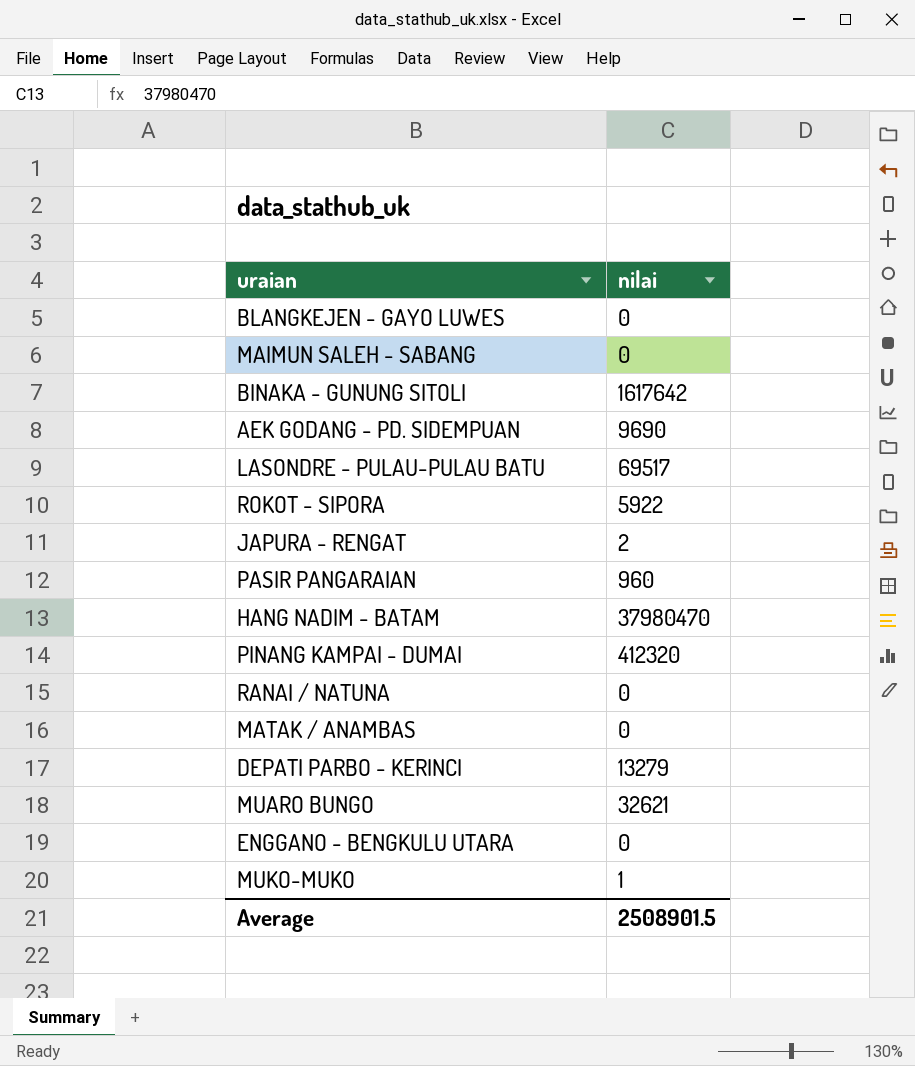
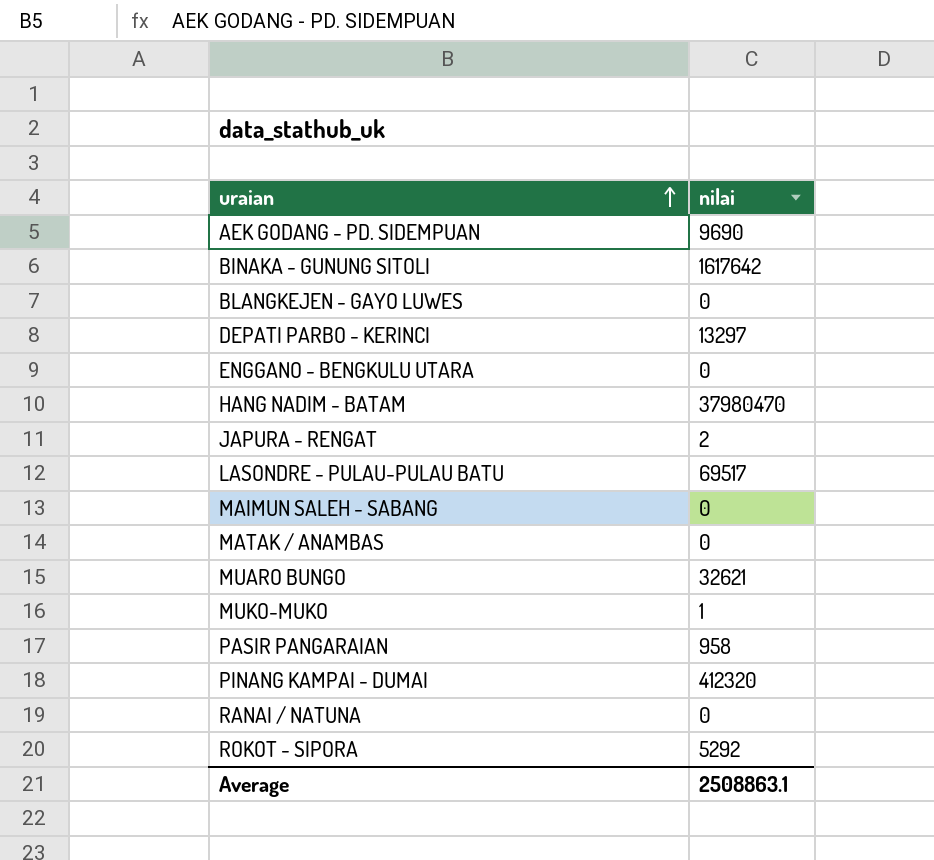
row order: none -> uraian ascending
DEPATI PARBO - KERINCI | nilai: 13279 -> 13297
PASIR PANGARAIAN | nilai: 960 -> 958
ROKOT - SIPORA | nilai: 5922 -> 5292
Average | nilai: 2508901.5 -> 2508863.1

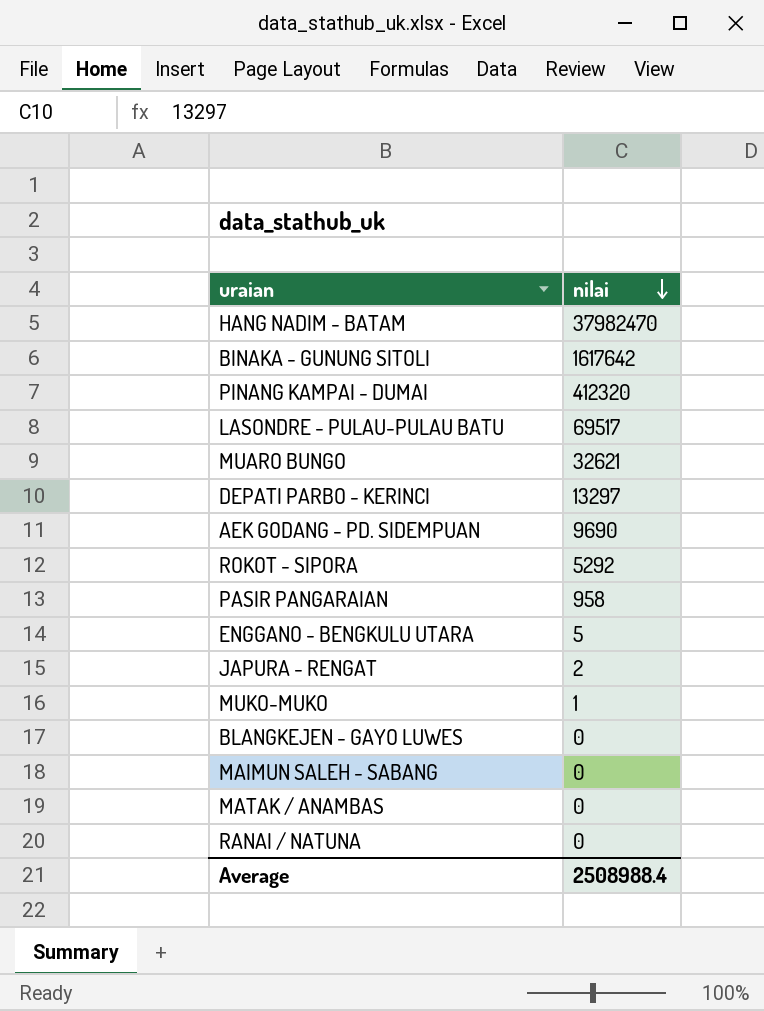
row order: uraian ascending -> nilai descending
HANG NADIM - BATAM | nilai: 37980470 -> 37982470
ENGGANO - BENGKULU UTARA | nilai: 0 -> 5
Average | nilai: 2508863.1 -> 2508988.4

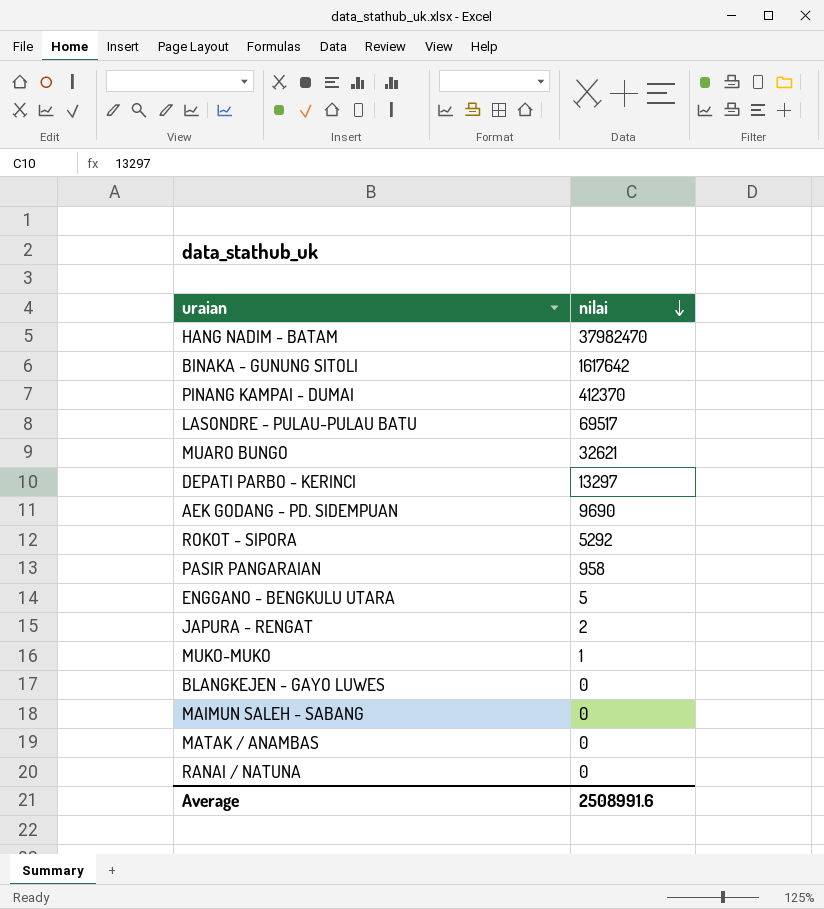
PINANG KAMPAI - DUMAI | nilai: 412320 -> 412370
Average | nilai: 2508988.4 -> 2508991.6

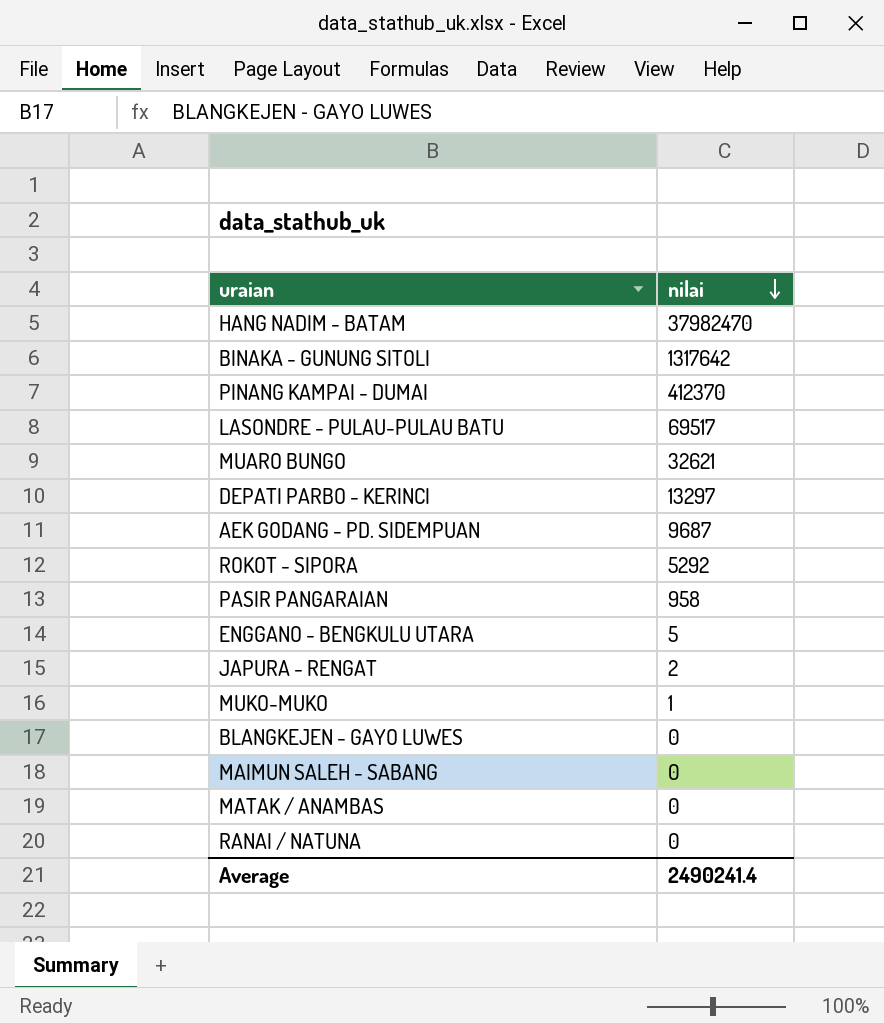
BINAKA - GUNUNG SITOLI | nilai: 1617642 -> 1317642
AEK GODANG - PD. SIDEMPUAN | nilai: 9690 -> 9687
Average | nilai: 2508991.6 -> 2490241.4

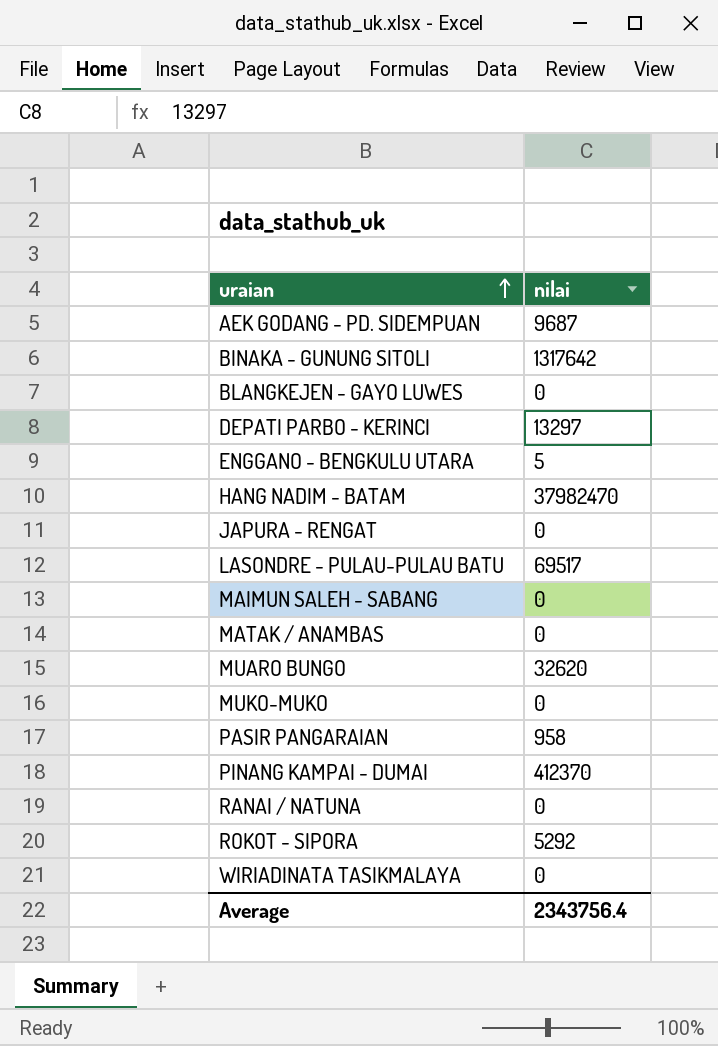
row order: nilai descending -> uraian ascending
JAPURA - RENGAT | nilai: 2 -> 0
MUARO BUNGO | nilai: 32621 -> 32620
MUKO-MUKO | nilai: 1 -> 0
row WIRIADINATA TASIKMALAYA: none -> 0
Average | nilai: 2490241.4 -> 2343756.4

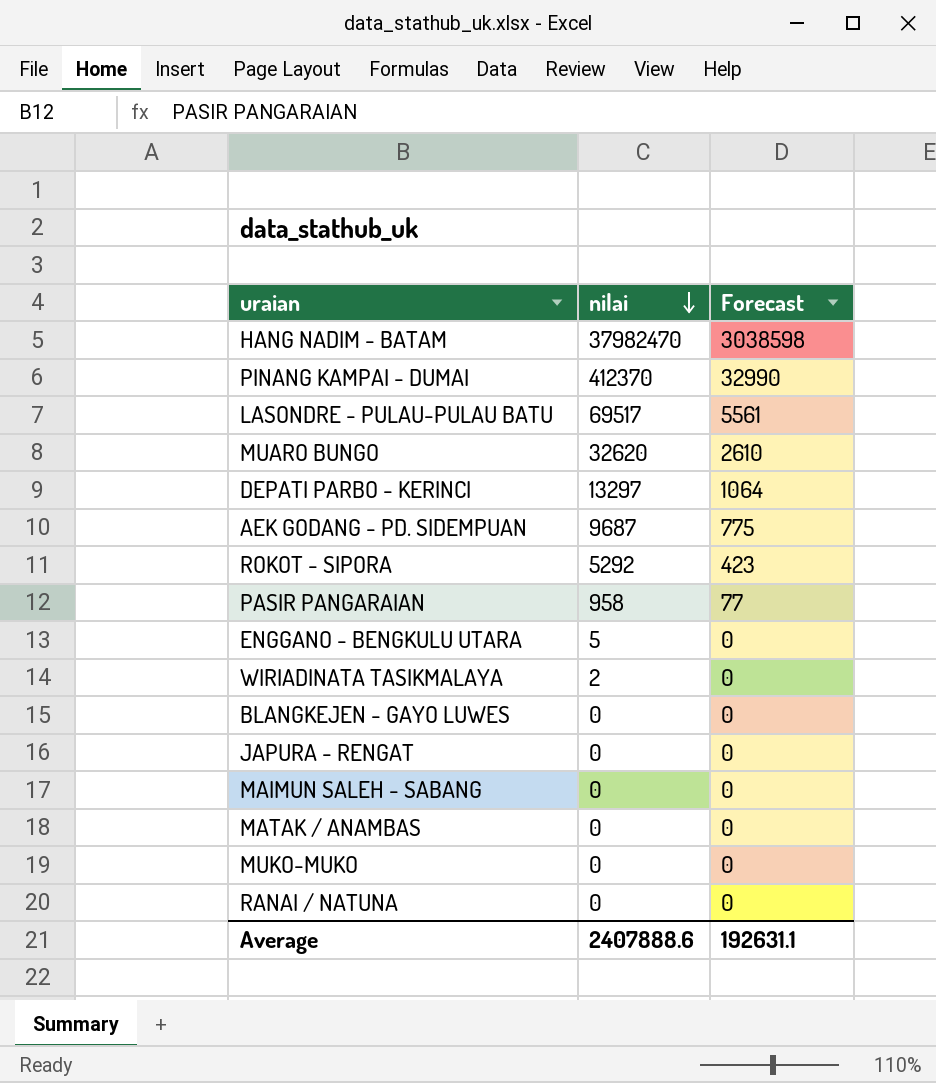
row order: uraian ascending -> nilai descending
column Forecast | formula: none -> [nilai] * 0.08
row BINAKA - GUNUNG SITOLI: 1317642 -> none
WIRIADINATA TASIKMALAYA | nilai: 0 -> 2
Average | nilai: 2343756.4 -> 2407888.6

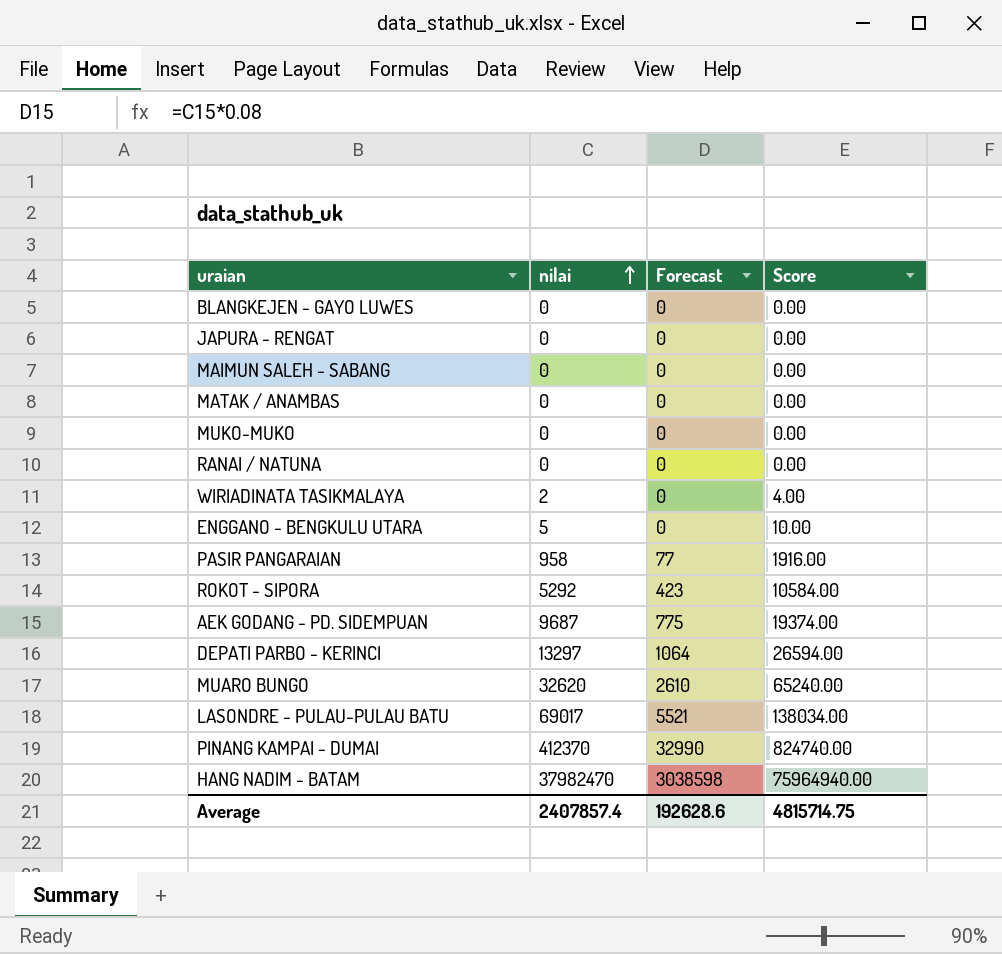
row order: nilai descending -> nilai ascending
column Score | formula: none -> [nilai] * 2
LASONDRE - PULAU-PULAU BATU | nilai: 69517 -> 69017
LASONDRE - PULAU-PULAU BATU | Forecast: 5561 -> 5521
Average | nilai: 2407888.6 -> 2407857.4
Average | Forecast: 192631.1 -> 192628.6

